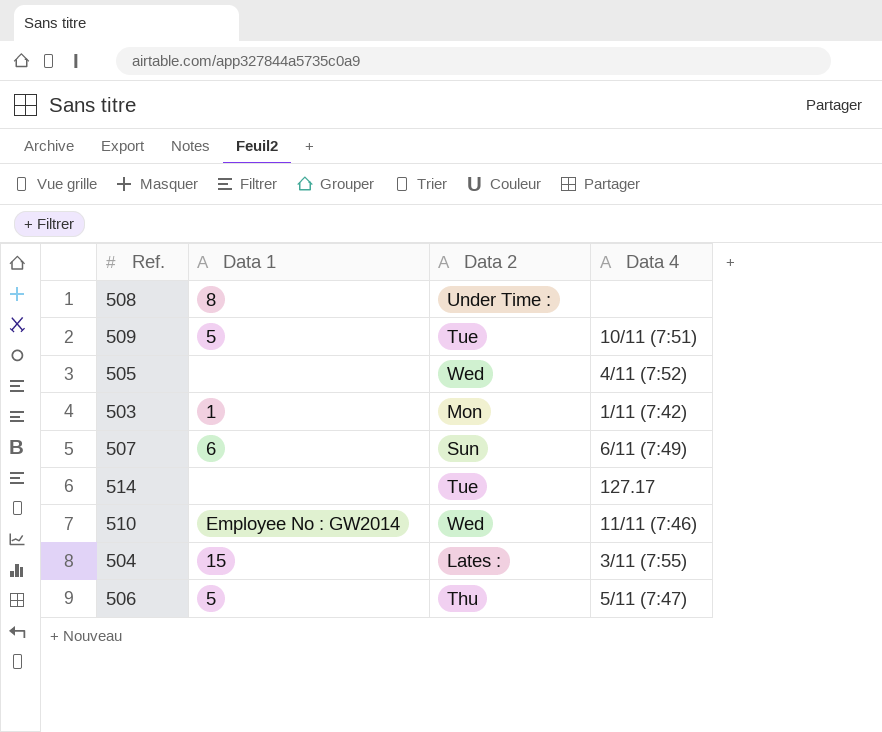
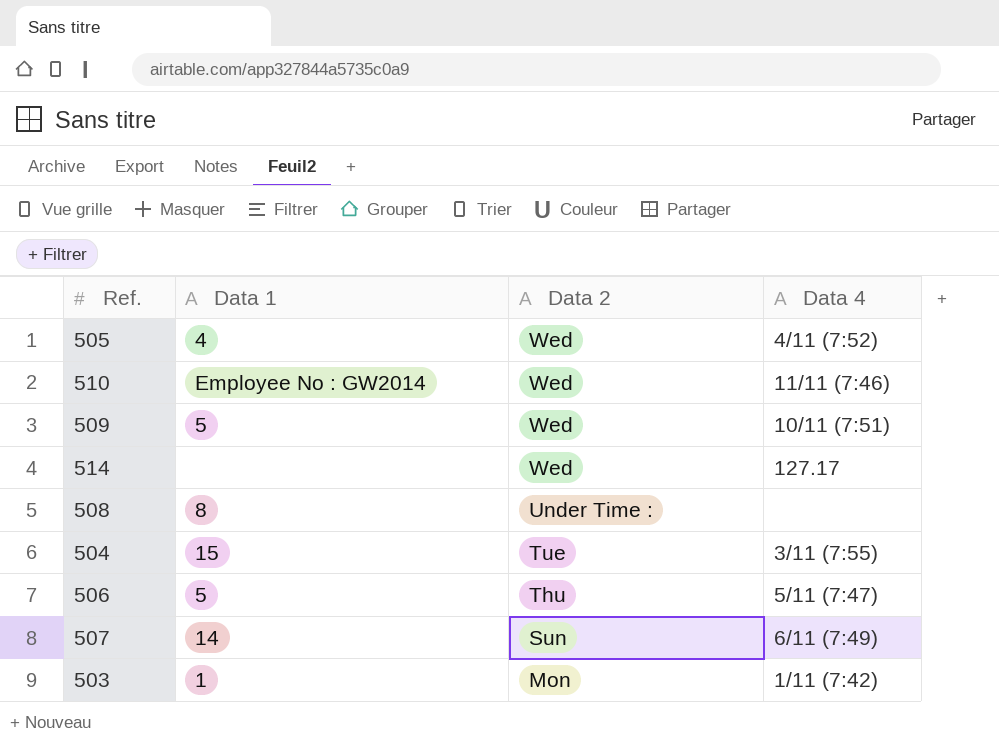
row order: none -> Data 2 descending
505 | Data 1: none -> 4
509 | Data 2: Tue -> Wed
514 | Data 2: Tue -> Wed
504 | Data 2: Lates : -> Tue
507 | Data 1: 6 -> 14

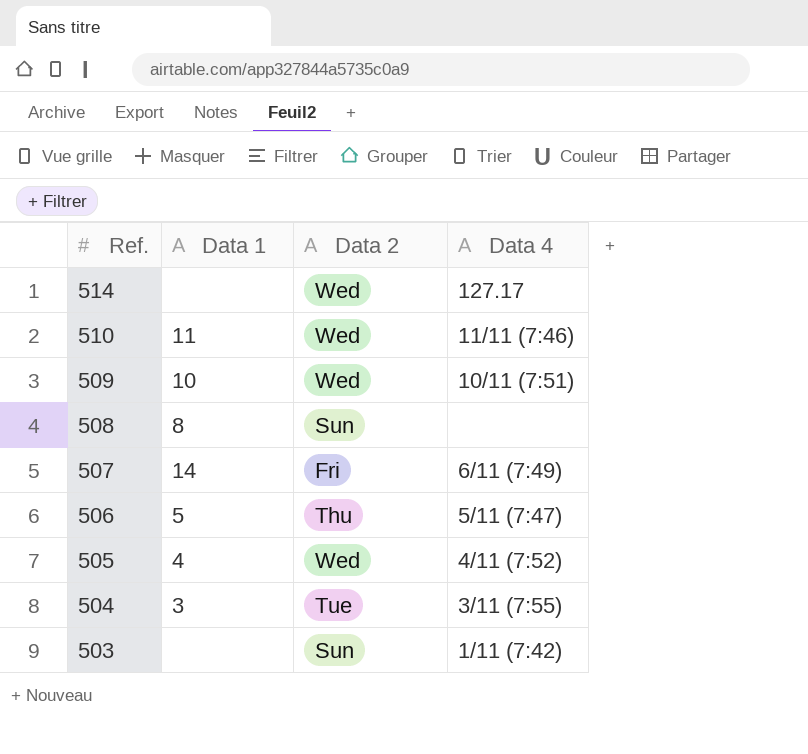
row order: Data 2 descending -> Ref. descending
510 | Data 1: Employee No : GW2014 -> 11
509 | Data 1: 5 -> 10
508 | Data 2: Under Time : -> Sun
507 | Data 2: Sun -> Fri
504 | Data 1: 15 -> 3
503 | Data 1: 1 -> none
503 | Data 2: Mon -> Sun

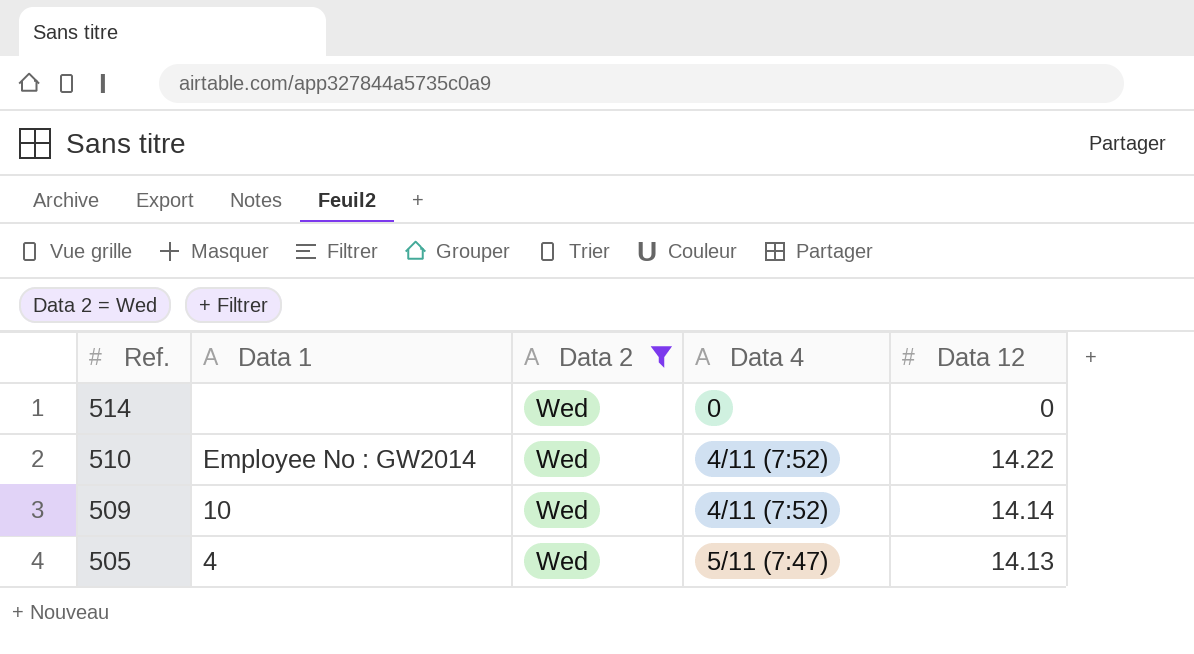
filter: none -> Data 2 = Wed
column Data 12 | position: none -> 5
514 | Data 4: 127.17 -> 0
510 | Data 1: 11 -> Employee No : GW2014
510 | Data 4: 11/11 (7:46) -> 4/11 (7:52)
509 | Data 4: 10/11 (7:51) -> 4/11 (7:52)
505 | Data 4: 4/11 (7:52) -> 5/11 (7:47)

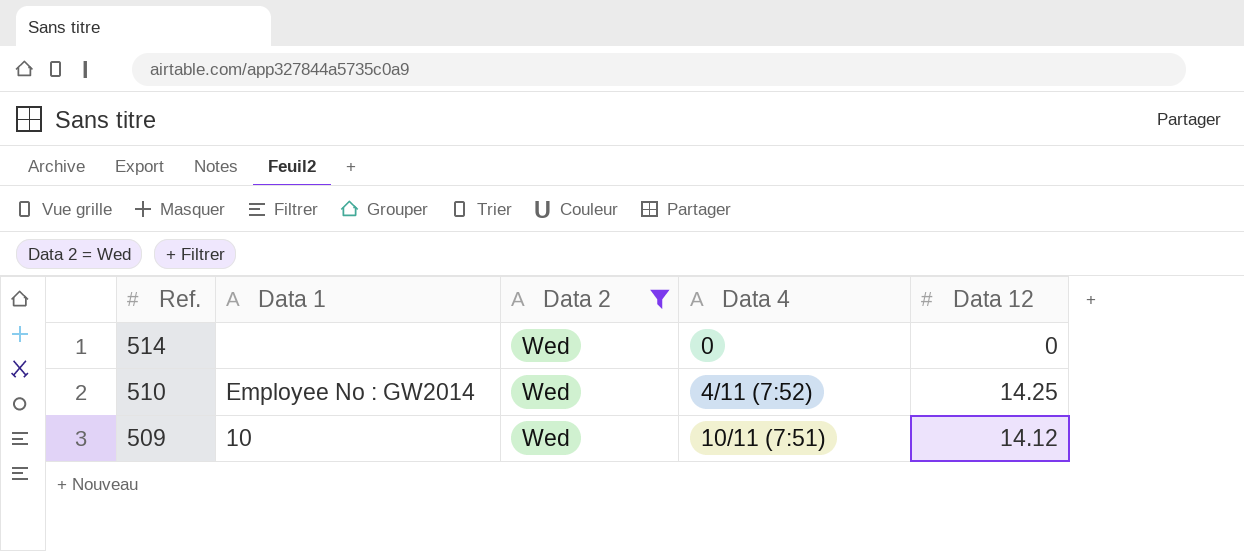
row 505: 4 | Wed | 5/11 (7:47) | 14.13 -> none
510 | Data 12: 14.22 -> 14.25
509 | Data 4: 4/11 (7:52) -> 10/11 (7:51)
509 | Data 12: 14.14 -> 14.12

